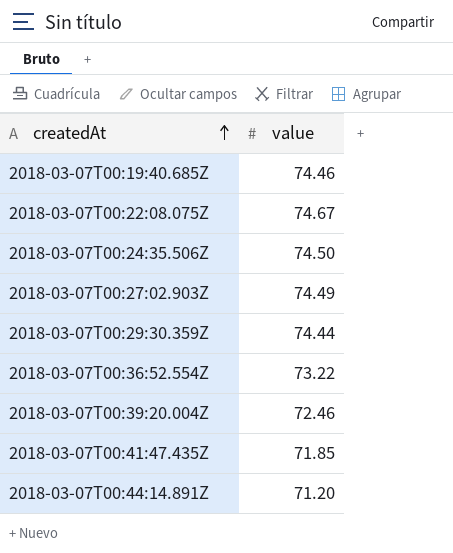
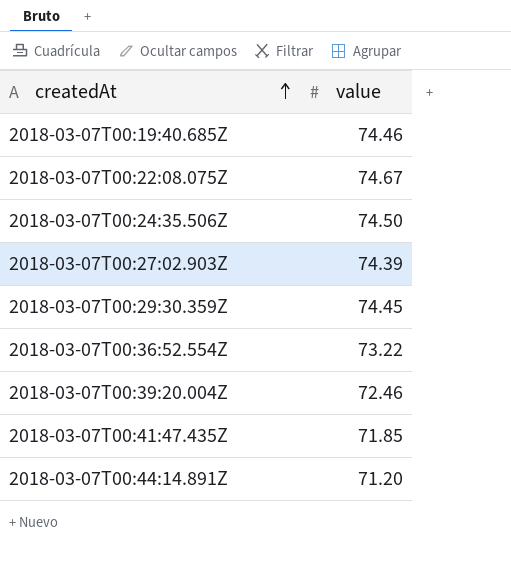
2018-03-07T00:27:02.903Z | value: 74.49 -> 74.39
2018-03-07T00:29:30.359Z | value: 74.44 -> 74.45

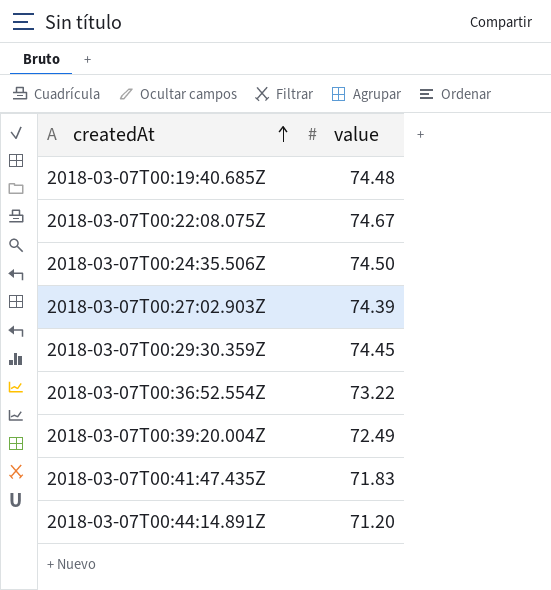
2018-03-07T00:19:40.685Z | value: 74.46 -> 74.48
2018-03-07T00:39:20.004Z | value: 72.46 -> 72.49
2018-03-07T00:41:47.435Z | value: 71.85 -> 71.83

